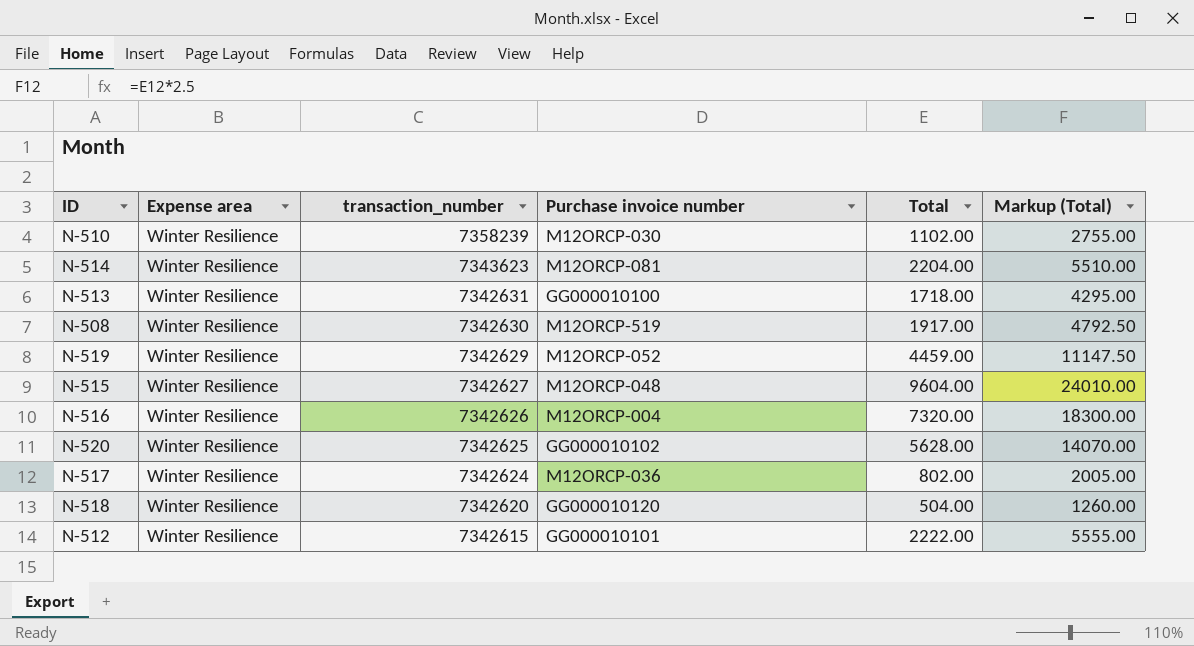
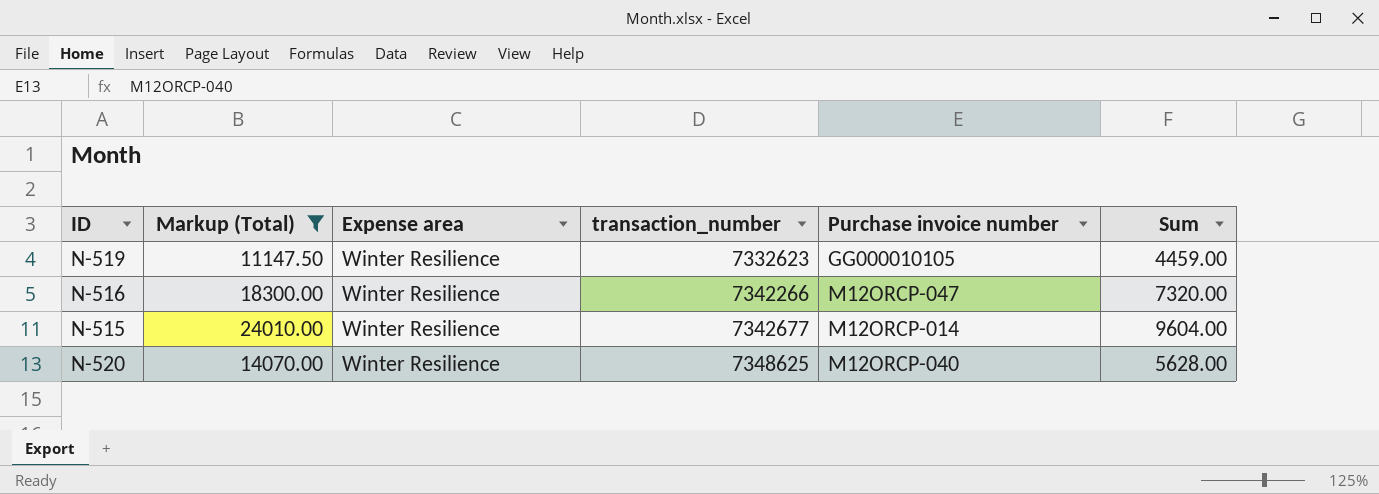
filter: none -> Markup (Total) >= 11147.50
row order: transaction_number descending -> transaction_number ascending
column Markup (Total) | position: 6 -> 2
column name: Total -> Sum
N-519 | transaction_number: 7342629 -> 7332623
N-519 | Purchase invoice number: M12ORCP-052 -> GG000010105
N-516 | transaction_number: 7342626 -> 7342266
N-516 | Purchase invoice number: M12ORCP-004 -> M12ORCP-047
N-515 | transaction_number: 7342627 -> 7342677
N-515 | Purchase invoice number: M12ORCP-048 -> M12ORCP-014
N-520 | transaction_number: 7342625 -> 7348625
N-520 | Purchase invoice number: GG000010102 -> M12ORCP-040

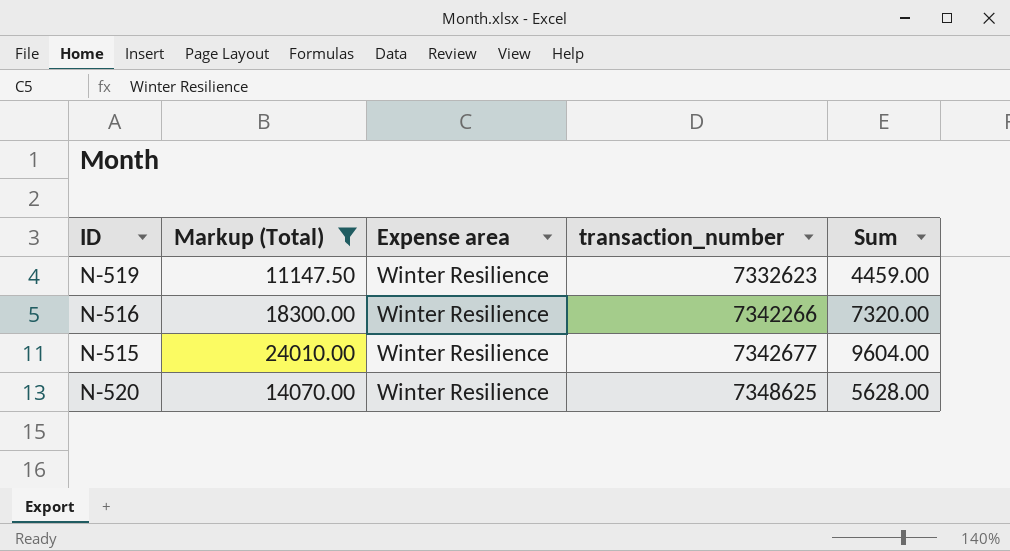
column Purchase invoice number | position: 5 -> none

